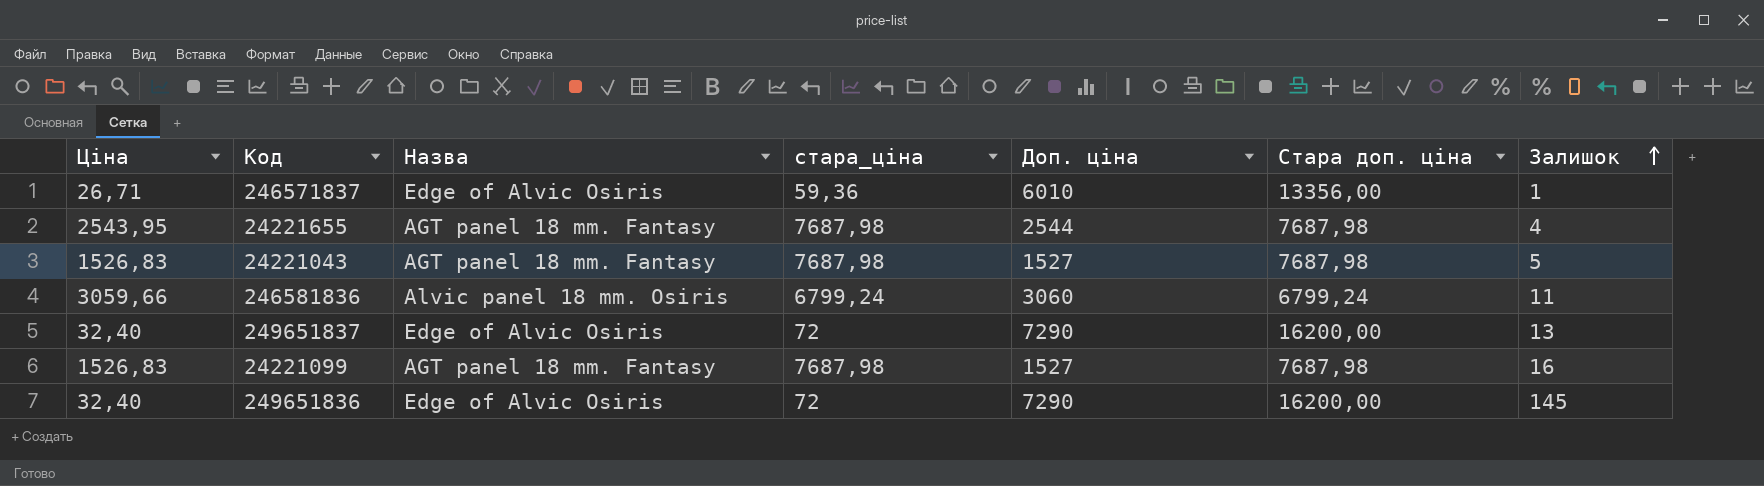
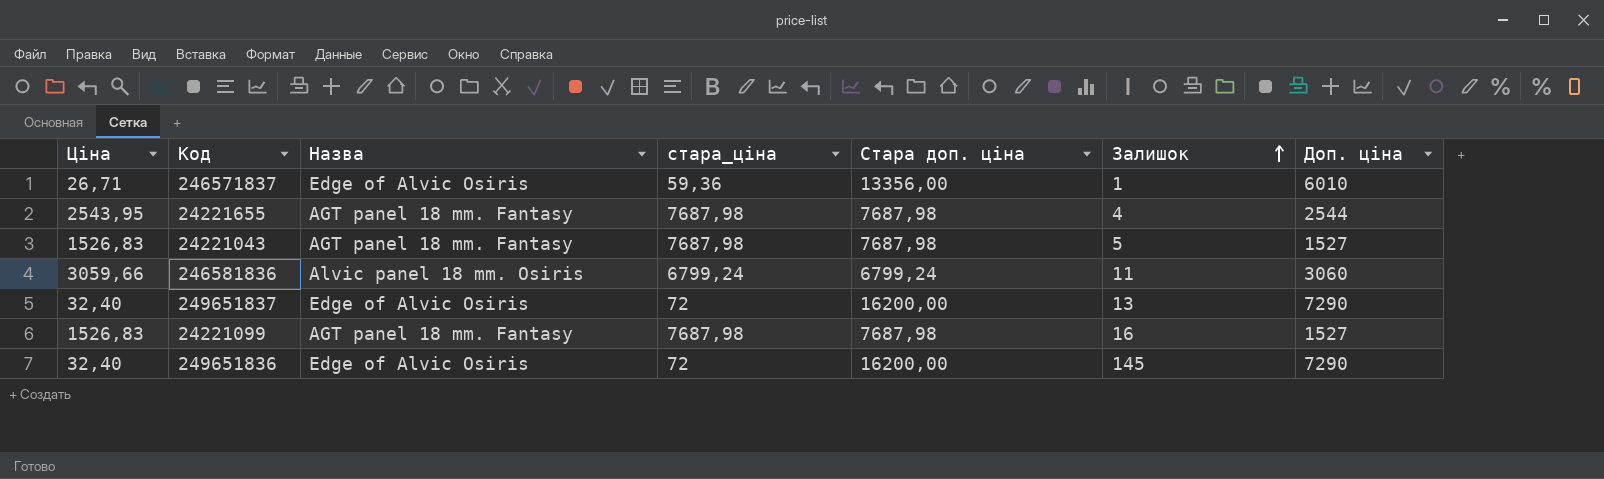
column Доп. ціна | position: 5 -> 7

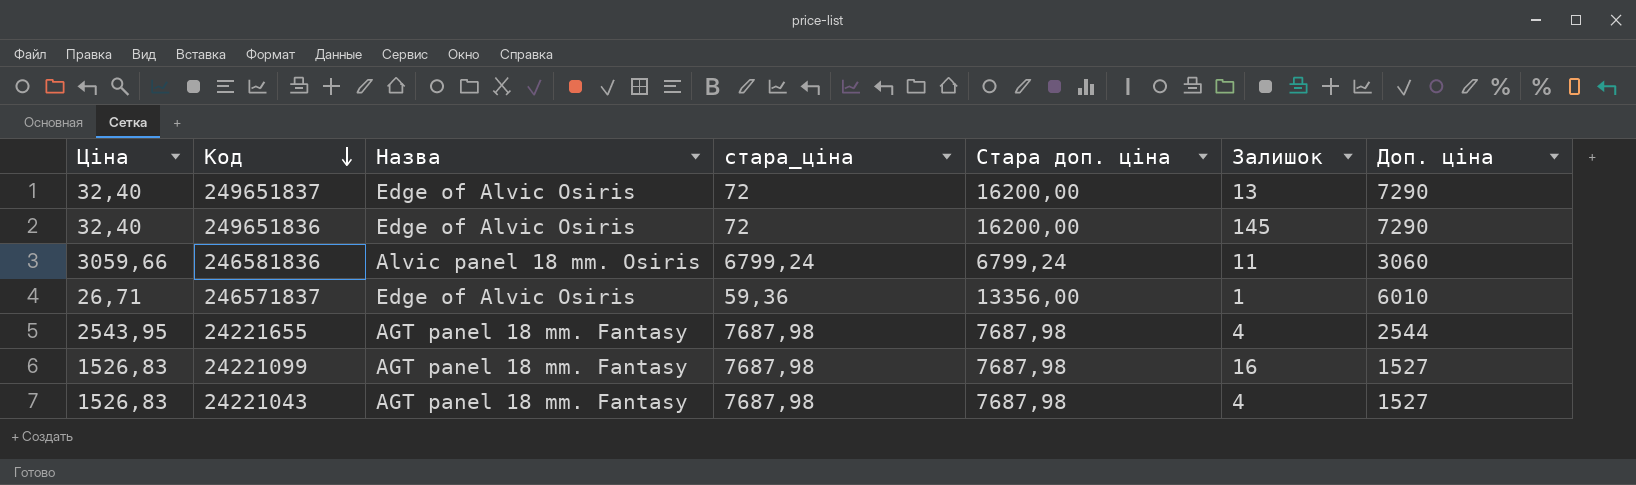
row order: Залишок ascending -> Код descending
24221043 | Залишок: 5 -> 4

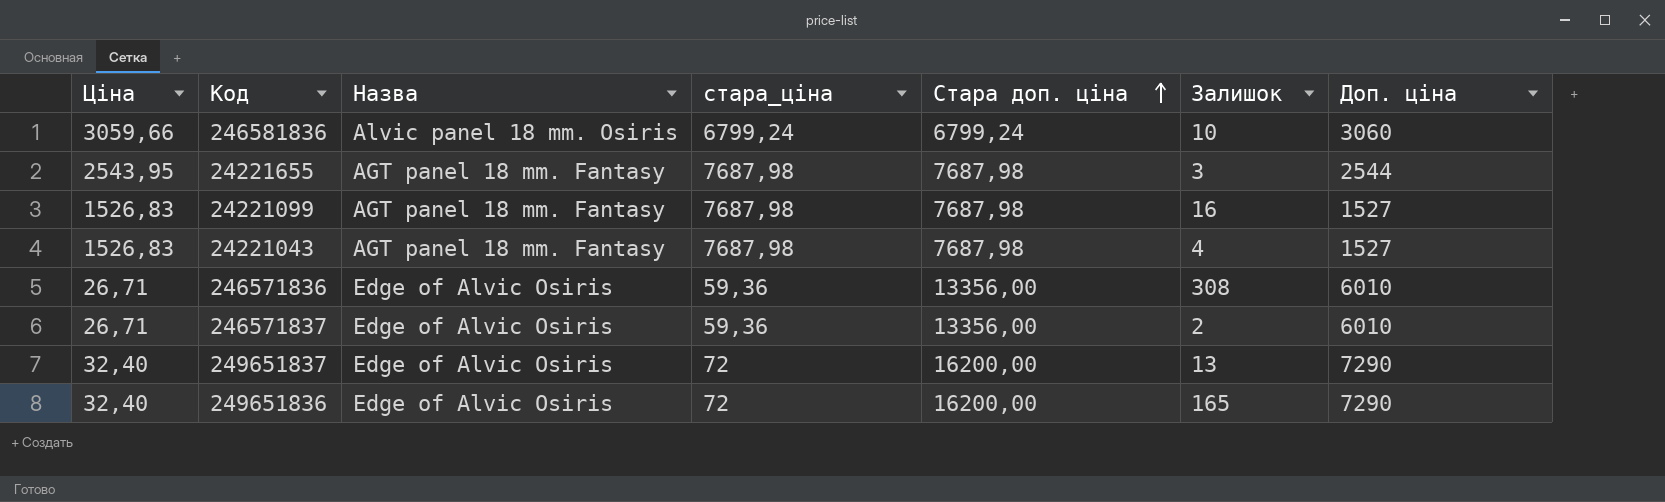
row order: Код descending -> Стара доп. ціна ascending
246581836 | Залишок: 11 -> 10
24221655 | Залишок: 4 -> 3
row 246571836: none -> 26,71 | Edge of Alvic Osiris | 59,36 | 13356,00 | 308 | 6010
246571837 | Залишок: 1 -> 2
249651836 | Залишок: 145 -> 165

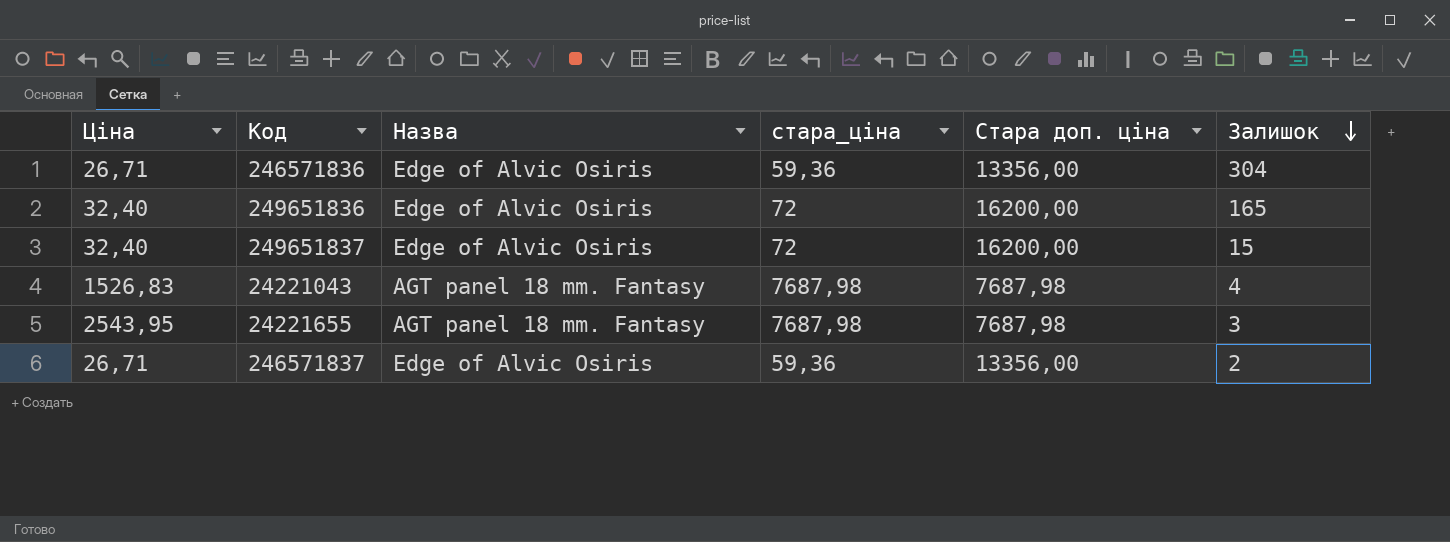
row order: Стара доп. ціна ascending -> Залишок descending
column Доп. ціна | position: 7 -> none
row 246581836: 3059,66 | Alvic panel 18 mm. Osiris | 6799,24 | 6799,24 | 10 | 3060 -> none
row 24221099: 1526,83 | AGT panel 18 mm. Fantasy | 7687,98 | 7687,98 | 16 | 1527 -> none
246571836 | Залишок: 308 -> 304
249651837 | Залишок: 13 -> 15

